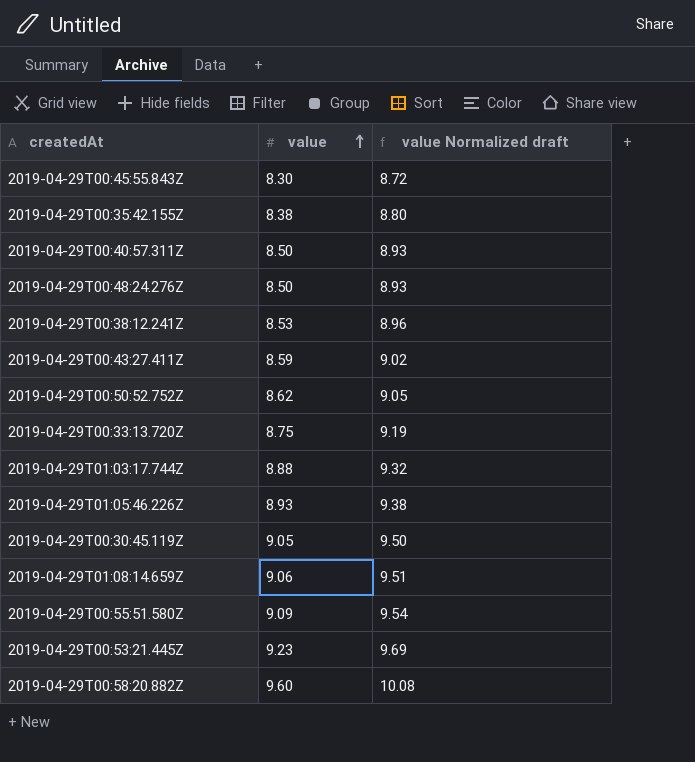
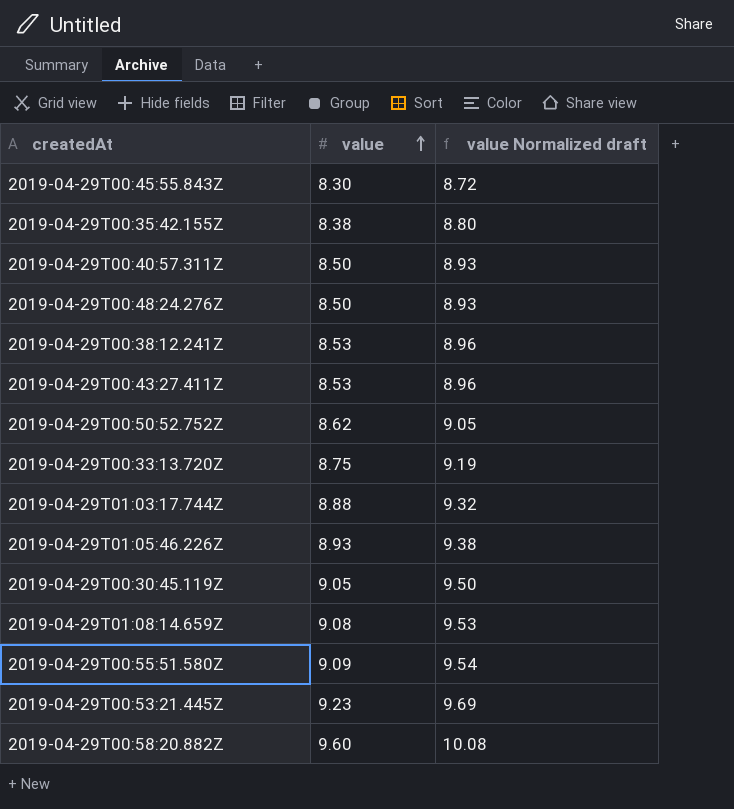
2019-04-29T00:43:27.411Z | value: 8.59 -> 8.53
2019-04-29T00:43:27.411Z | value Normalized draft: 9.02 -> 8.96
2019-04-29T01:08:14.659Z | value: 9.06 -> 9.08
2019-04-29T01:08:14.659Z | value Normalized draft: 9.51 -> 9.53

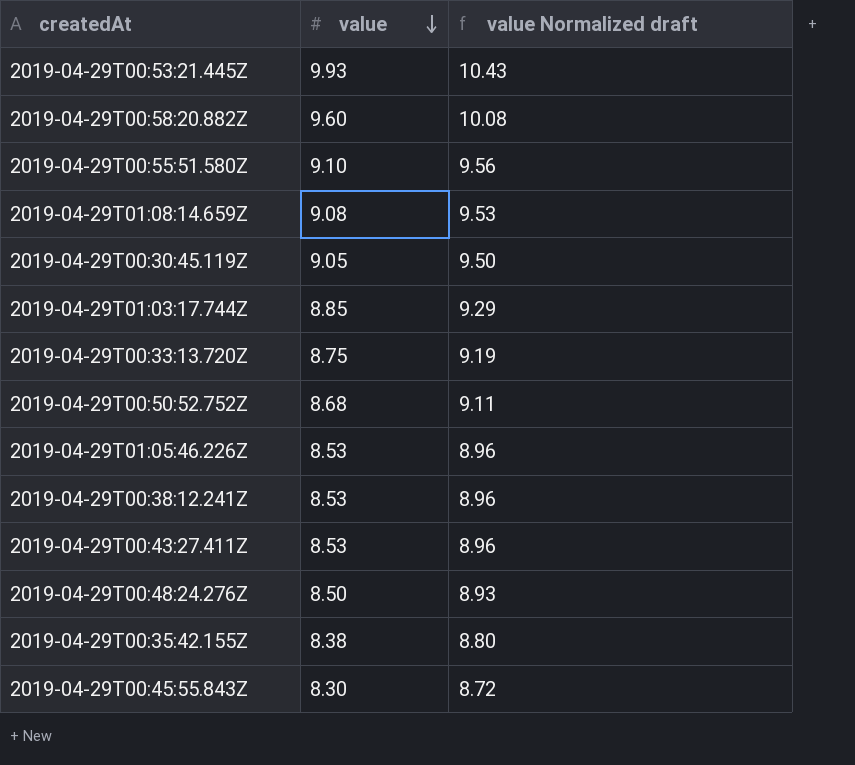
row order: value ascending -> value descending
row 2019-04-29T00:40:57.311Z: 8.50 | 8.93 -> none
2019-04-29T00:53:21.445Z | value: 9.23 -> 9.93
2019-04-29T00:53:21.445Z | value Normalized draft: 9.69 -> 10.43
2019-04-29T00:55:51.580Z | value: 9.09 -> 9.10
2019-04-29T00:55:51.580Z | value Normalized draft: 9.54 -> 9.56
2019-04-29T01:03:17.744Z | value: 8.88 -> 8.85
2019-04-29T01:03:17.744Z | value Normalized draft: 9.32 -> 9.29
2019-04-29T00:50:52.752Z | value: 8.62 -> 8.68
2019-04-29T00:50:52.752Z | value Normalized draft: 9.05 -> 9.11
2019-04-29T01:05:46.226Z | value: 8.93 -> 8.53
2019-04-29T01:05:46.226Z | value Normalized draft: 9.38 -> 8.96

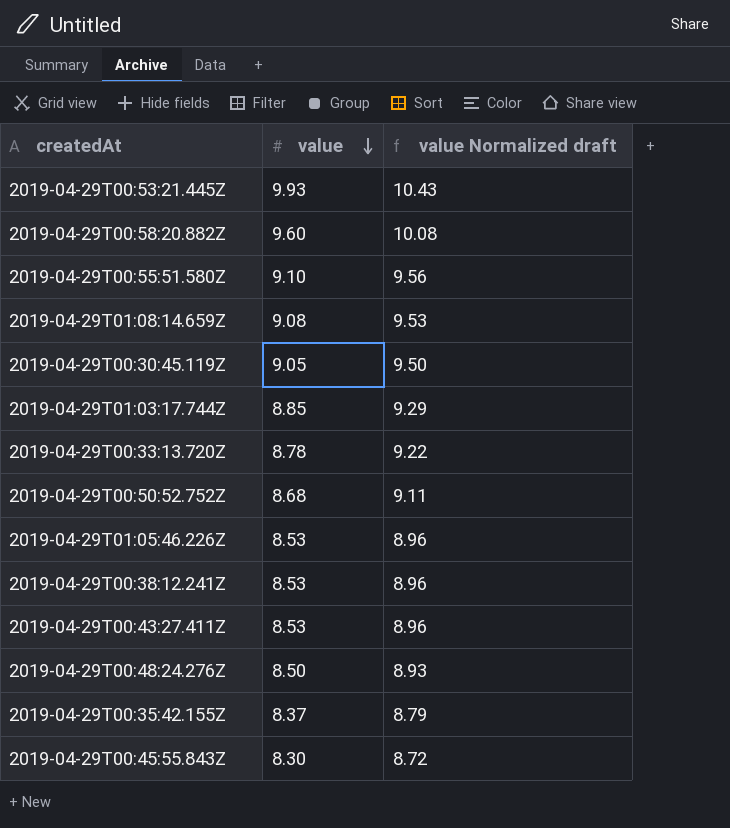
2019-04-29T00:33:13.720Z | value: 8.75 -> 8.78
2019-04-29T00:33:13.720Z | value Normalized draft: 9.19 -> 9.22
2019-04-29T00:35:42.155Z | value: 8.38 -> 8.37
2019-04-29T00:35:42.155Z | value Normalized draft: 8.80 -> 8.79

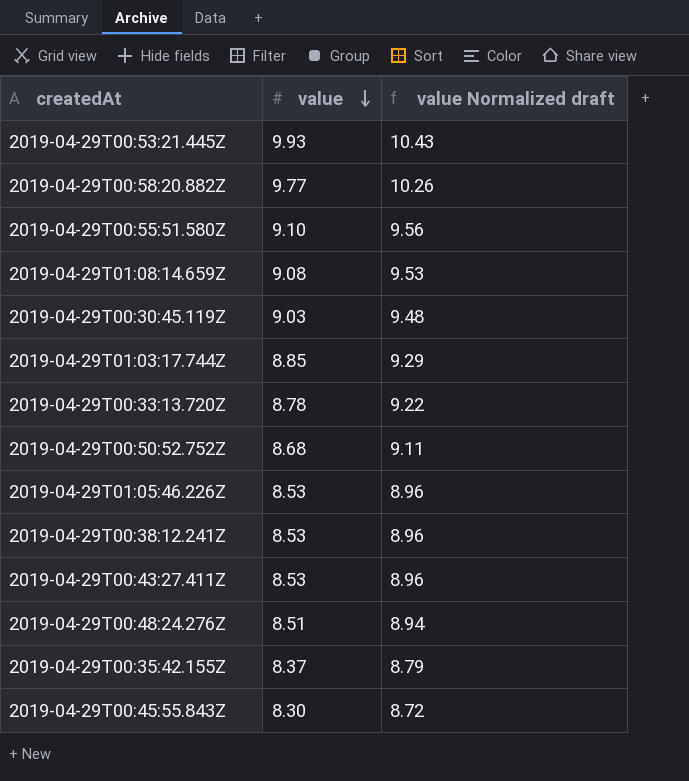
2019-04-29T00:58:20.882Z | value: 9.60 -> 9.77
2019-04-29T00:58:20.882Z | value Normalized draft: 10.08 -> 10.26
2019-04-29T00:30:45.119Z | value: 9.05 -> 9.03
2019-04-29T00:30:45.119Z | value Normalized draft: 9.50 -> 9.48
2019-04-29T00:48:24.276Z | value: 8.50 -> 8.51
2019-04-29T00:48:24.276Z | value Normalized draft: 8.93 -> 8.94

